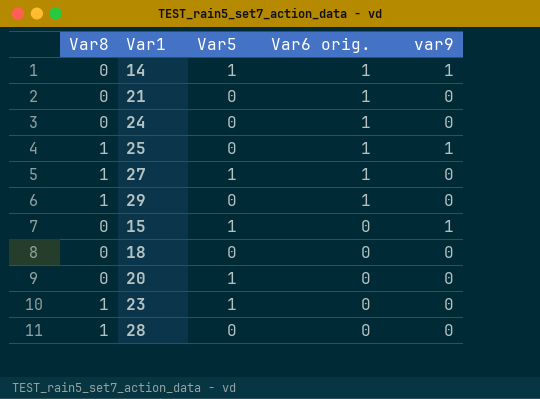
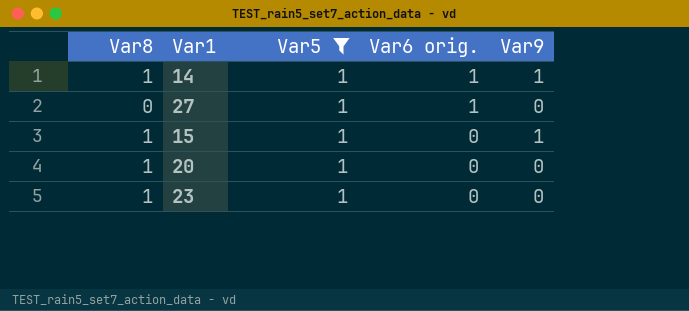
filter: none -> Var5 = 1
column name: var9 -> Var9
14 | Var8: 0 -> 1
27 | Var8: 1 -> 0
15 | Var8: 0 -> 1
20 | Var8: 0 -> 1

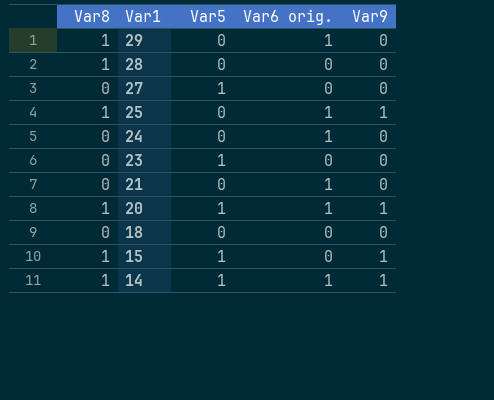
filter: Var5 = 1 -> none
row order: Var6 orig. descending -> Var1 descending
27 | Var6 orig.: 1 -> 0
23 | Var8: 1 -> 0
20 | Var6 orig.: 0 -> 1
20 | Var9: 0 -> 1

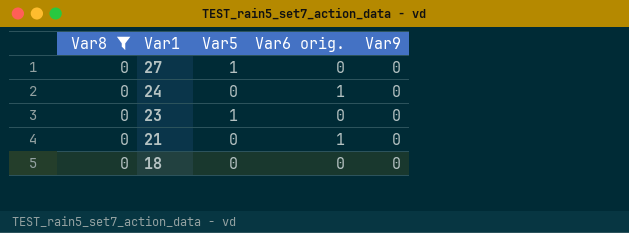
filter: none -> Var8 = 0

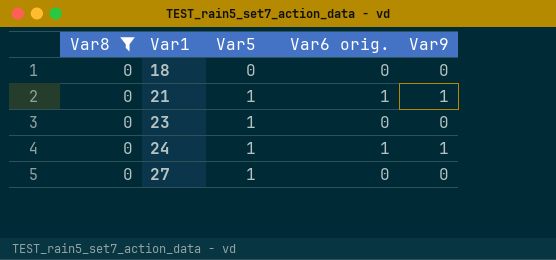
row order: Var1 descending -> Var1 ascending
21 | Var5: 0 -> 1
21 | Var9: 0 -> 1
24 | Var5: 0 -> 1
24 | Var9: 0 -> 1

